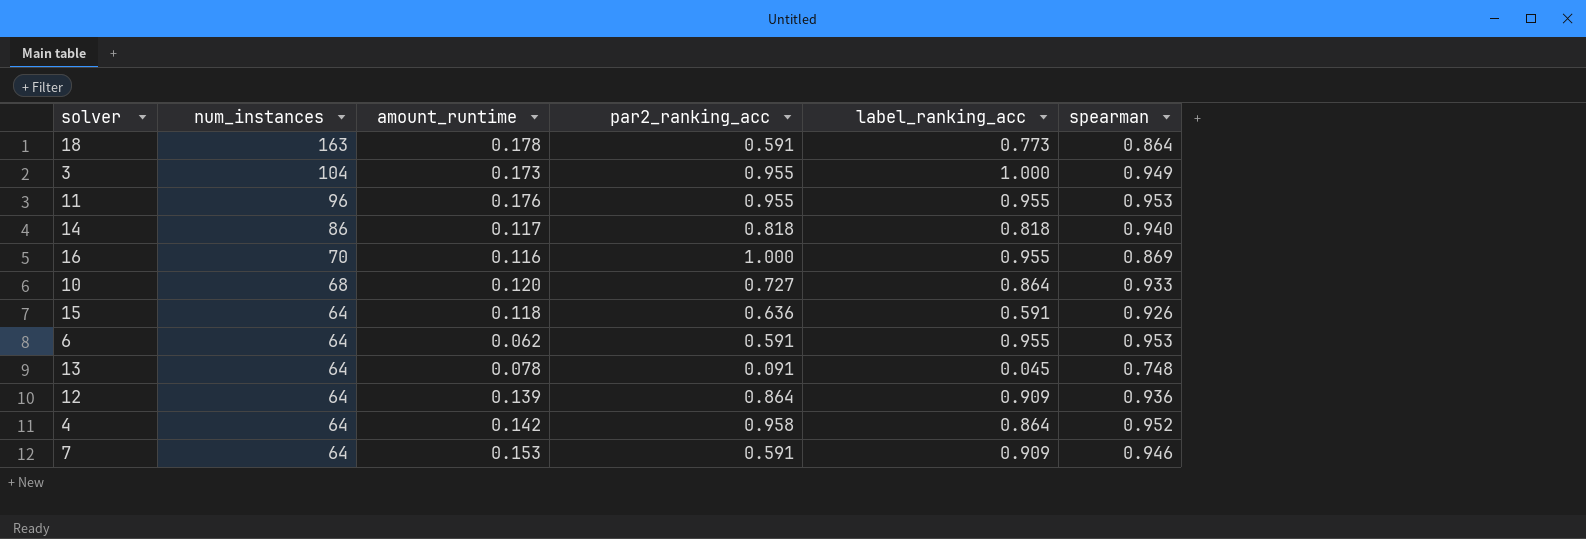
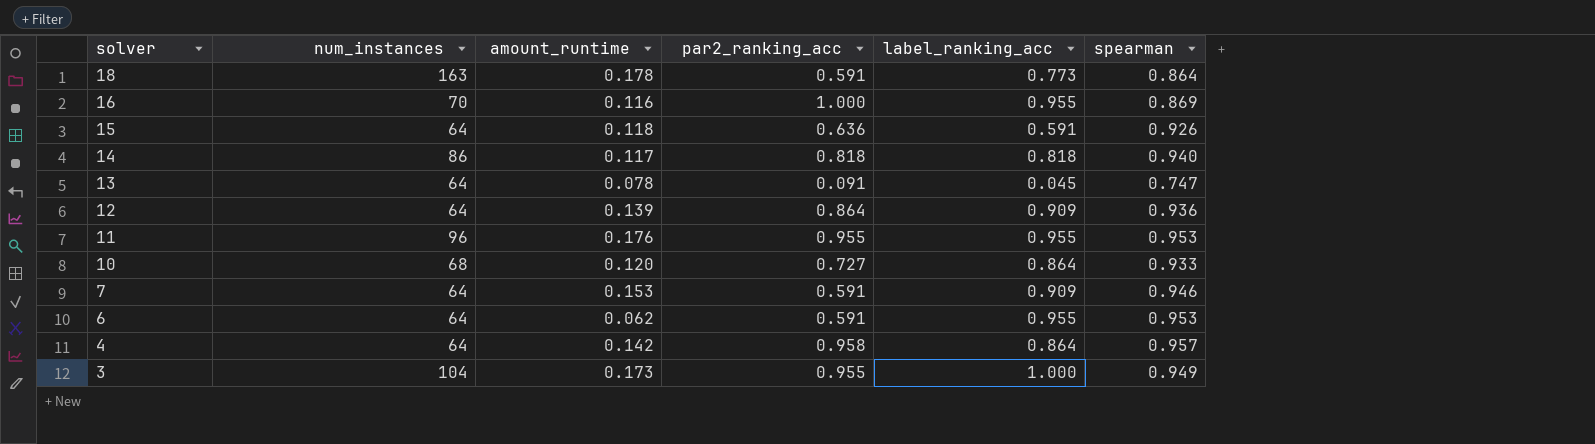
row order: num_instances descending -> solver descending
13 | spearman: 0.748 -> 0.747
4 | spearman: 0.952 -> 0.957

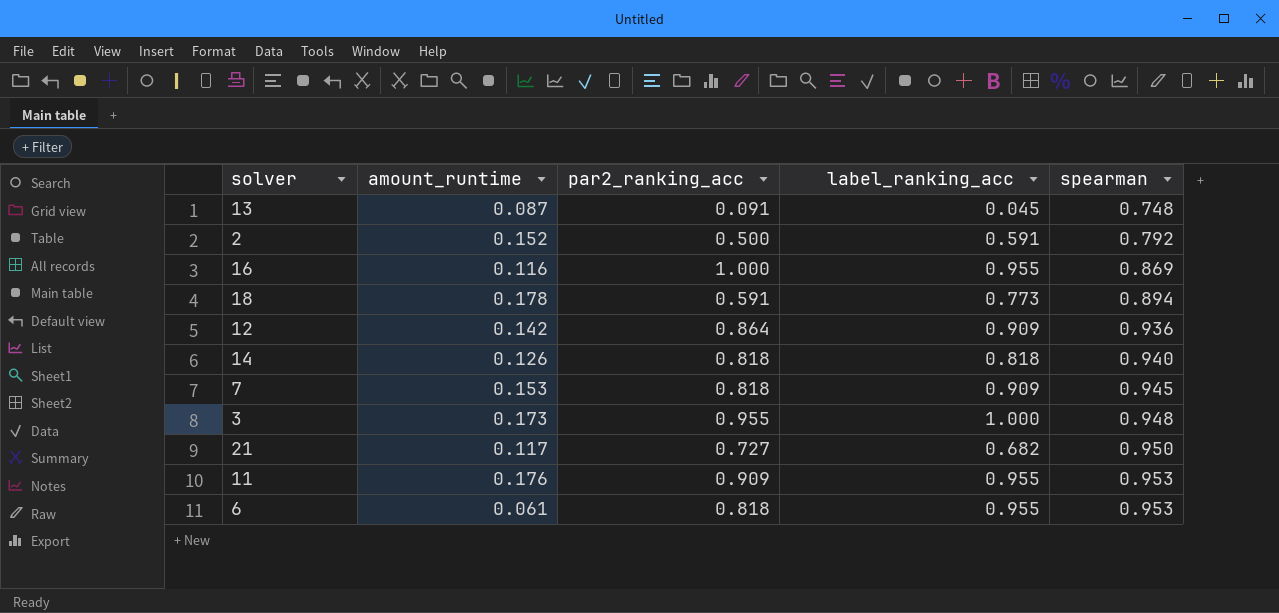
row order: solver descending -> spearman ascending
column num_instances | position: 2 -> none
row 15: 64 | 0.118 | 0.636 | 0.591 | 0.926 -> none
row 10: 68 | 0.120 | 0.727 | 0.864 | 0.933 -> none
row 4: 64 | 0.142 | 0.958 | 0.864 | 0.957 -> none
13 | amount_runtime: 0.078 -> 0.087
13 | spearman: 0.747 -> 0.748
row 2: none -> 0.152 | 0.500 | 0.591 | 0.792
18 | spearman: 0.864 -> 0.894
12 | amount_runtime: 0.139 -> 0.142
14 | amount_runtime: 0.117 -> 0.126
7 | par2_ranking_acc: 0.591 -> 0.818
7 | spearman: 0.946 -> 0.945
3 | spearman: 0.949 -> 0.948
row 21: none -> 0.117 | 0.727 | 0.682 | 0.950
11 | par2_ranking_acc: 0.955 -> 0.909
6 | amount_runtime: 0.062 -> 0.061
6 | par2_ranking_acc: 0.591 -> 0.818

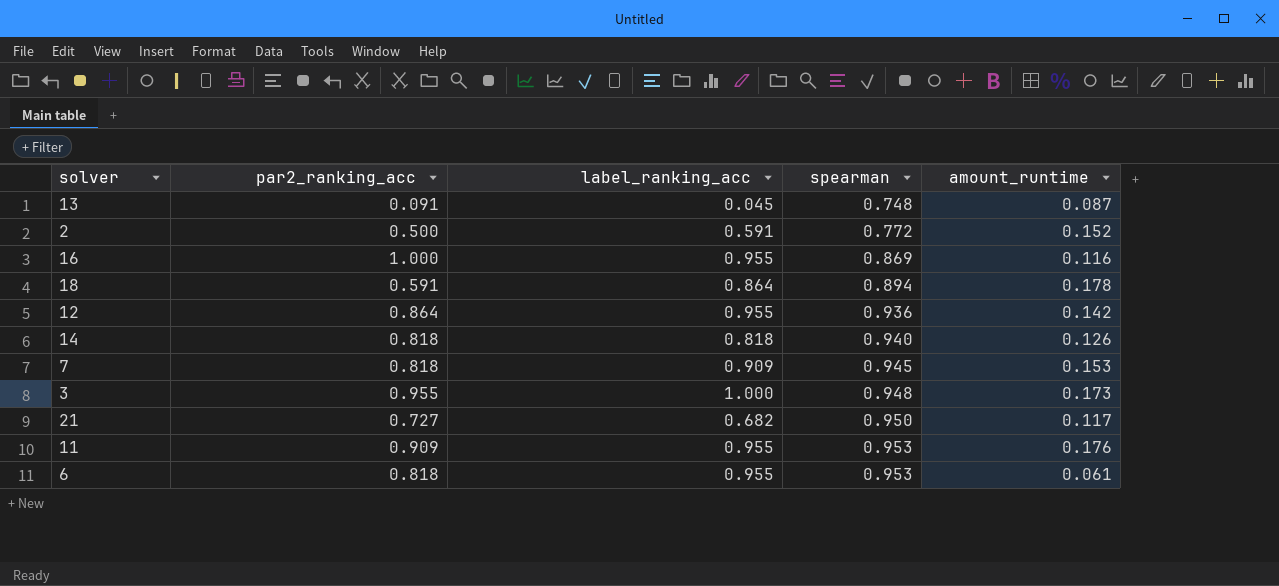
column amount_runtime | position: 2 -> 5
2 | spearman: 0.792 -> 0.772
18 | label_ranking_acc: 0.773 -> 0.864
12 | label_ranking_acc: 0.909 -> 0.955

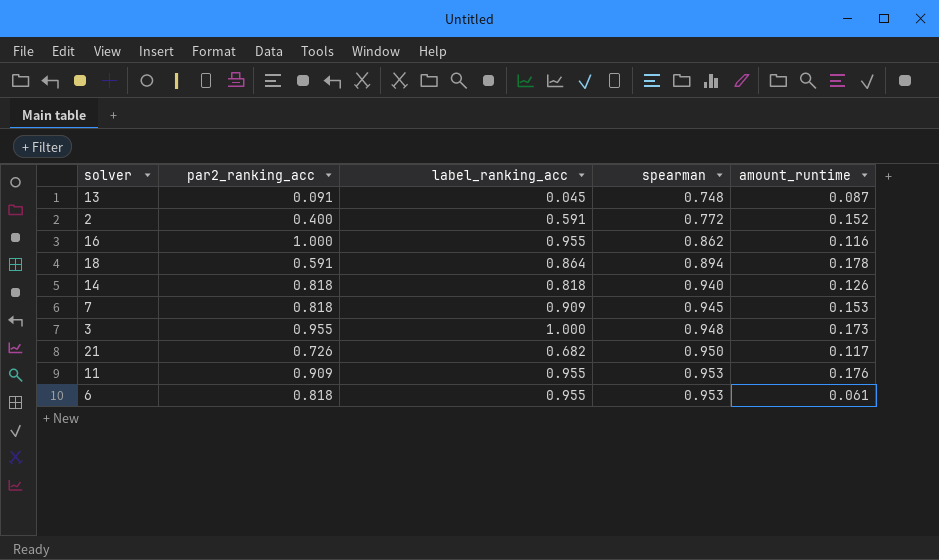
row 12: 0.864 | 0.955 | 0.936 | 0.142 -> none
2 | par2_ranking_acc: 0.500 -> 0.400
16 | spearman: 0.869 -> 0.862
21 | par2_ranking_acc: 0.727 -> 0.726

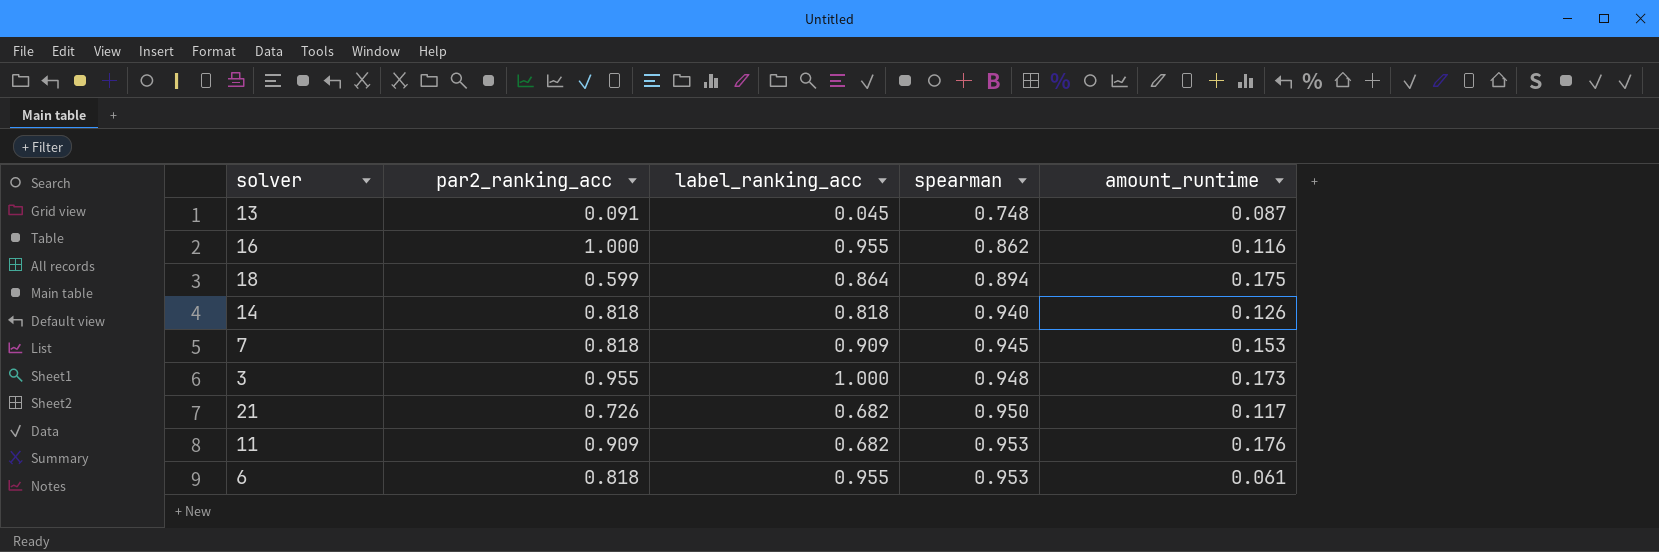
row 2: 0.400 | 0.591 | 0.772 | 0.152 -> none
18 | par2_ranking_acc: 0.591 -> 0.599
18 | amount_runtime: 0.178 -> 0.175
11 | label_ranking_acc: 0.955 -> 0.682

